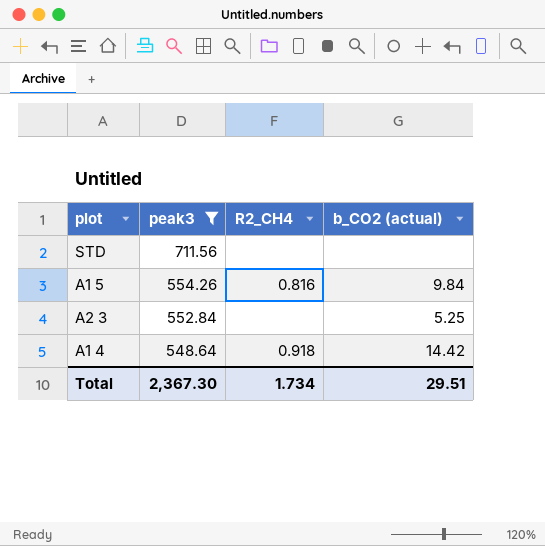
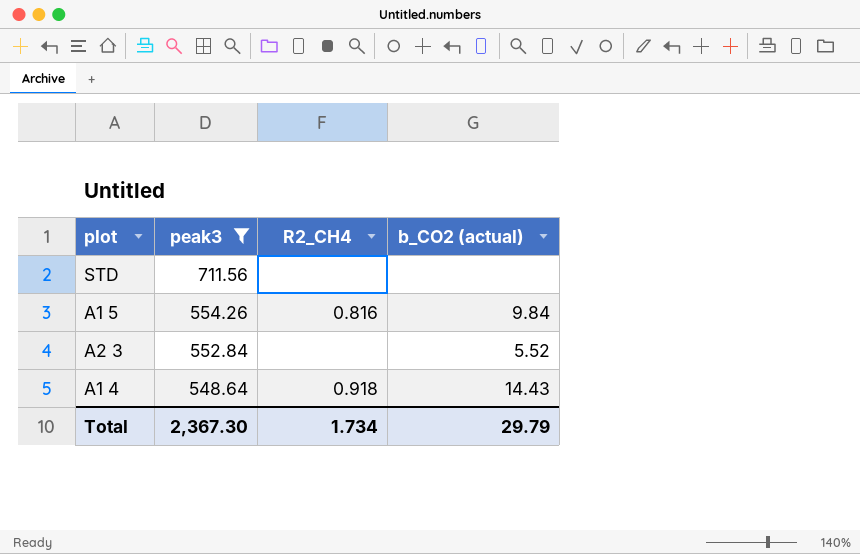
A2 3 | b_CO2 (actual): 5.25 -> 5.52
A1 4 | b_CO2 (actual): 14.42 -> 14.43
Total | b_CO2 (actual): 29.51 -> 29.79

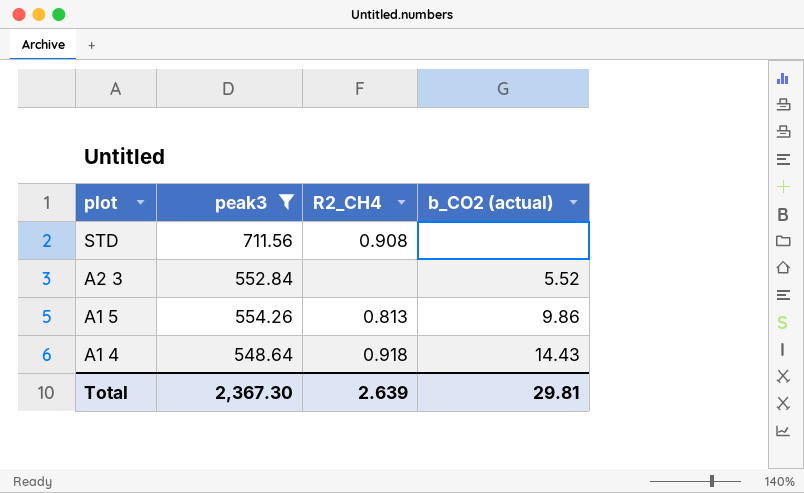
row order: peak3 descending -> plot descending
STD | R2_CH4: none -> 0.908
A1 5 | R2_CH4: 0.816 -> 0.813
A1 5 | b_CO2 (actual): 9.84 -> 9.86
Total | R2_CH4: 1.734 -> 2.639
Total | b_CO2 (actual): 29.79 -> 29.81

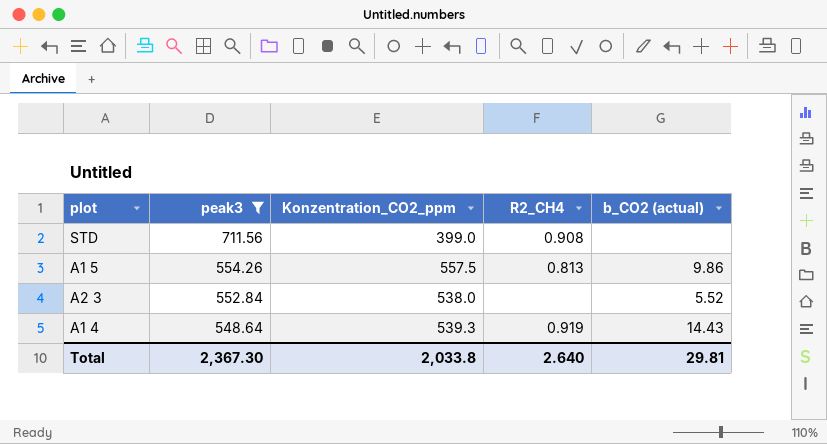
row order: plot descending -> peak3 descending
column Konzentration_CO2_ppm | position: none -> 3
A1 4 | R2_CH4: 0.918 -> 0.919
Total | R2_CH4: 2.639 -> 2.640

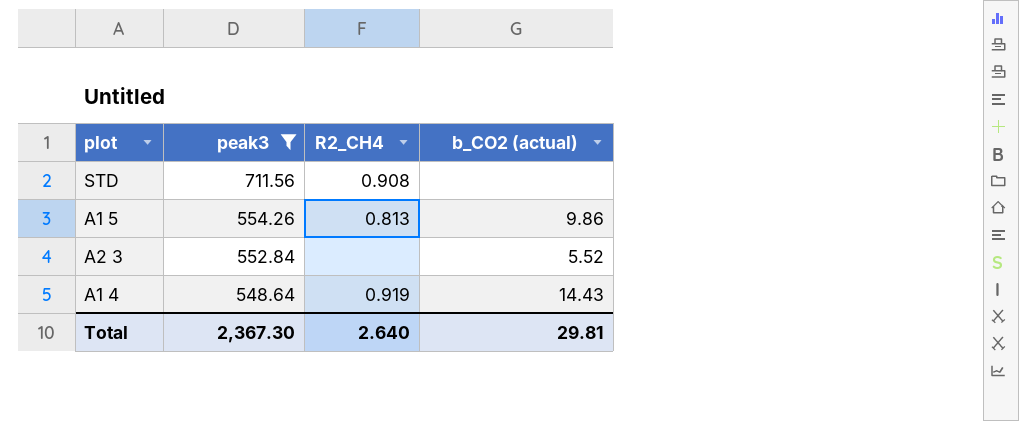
column Konzentration_CO2_ppm | position: 3 -> none

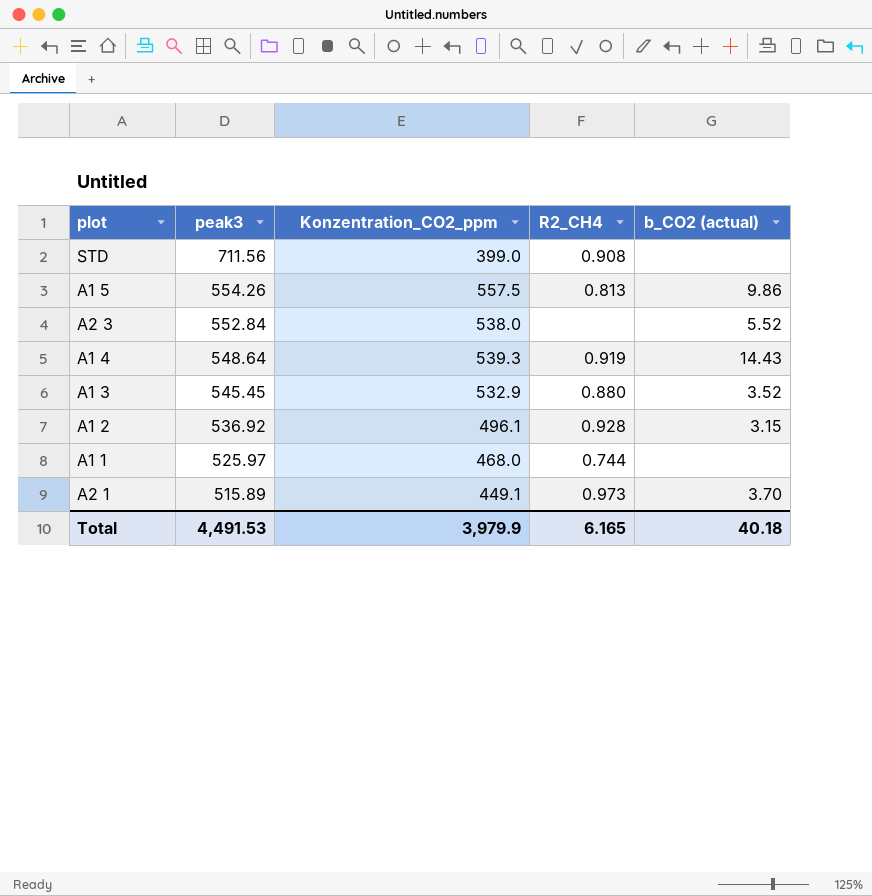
filter: peak3 >= 548.64 -> none
column Konzentration_CO2_ppm | position: none -> 3
Total | peak3: 2,367.30 -> 4,491.53
Total | R2_CH4: 2.640 -> 6.165
Total | b_CO2 (actual): 29.81 -> 40.18

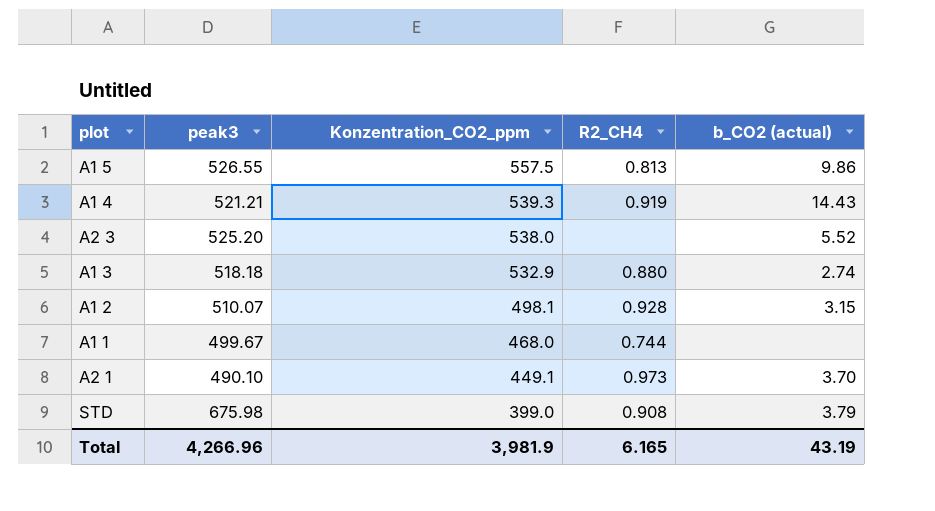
row order: peak3 descending -> Konzentration_CO2_ppm descending
A1 5 | peak3: 554.26 -> 526.55
A1 4 | peak3: 548.64 -> 521.21
A2 3 | peak3: 552.84 -> 525.20
A1 3 | peak3: 545.45 -> 518.18
A1 3 | b_CO2 (actual): 3.52 -> 2.74
A1 2 | peak3: 536.92 -> 510.07
A1 2 | Konzentration_CO2_ppm: 496.1 -> 498.1
A1 1 | peak3: 525.97 -> 499.67
A2 1 | peak3: 515.89 -> 490.10
STD | peak3: 711.56 -> 675.98
STD | b_CO2 (actual): none -> 3.79
Total | peak3: 4,491.53 -> 4,266.96
Total | Konzentration_CO2_ppm: 3,979.9 -> 3,981.9
Total | b_CO2 (actual): 40.18 -> 43.19

